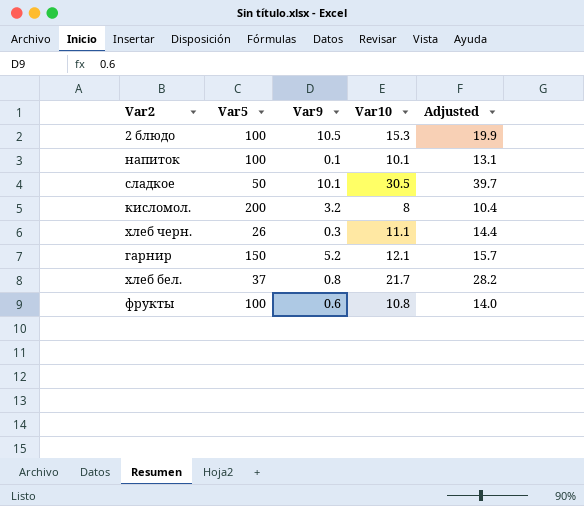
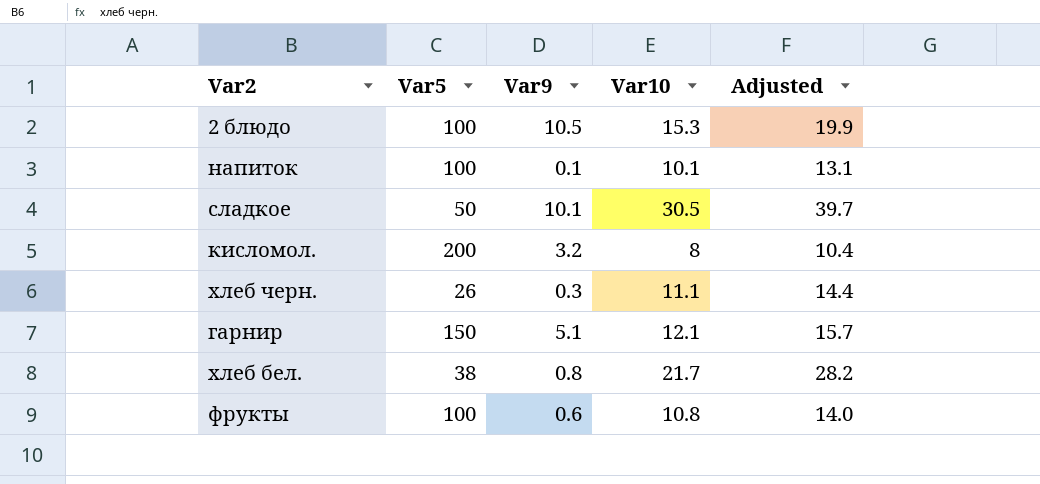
гарнир | Var9: 5.2 -> 5.1
хлеб бел. | Var5: 37 -> 38

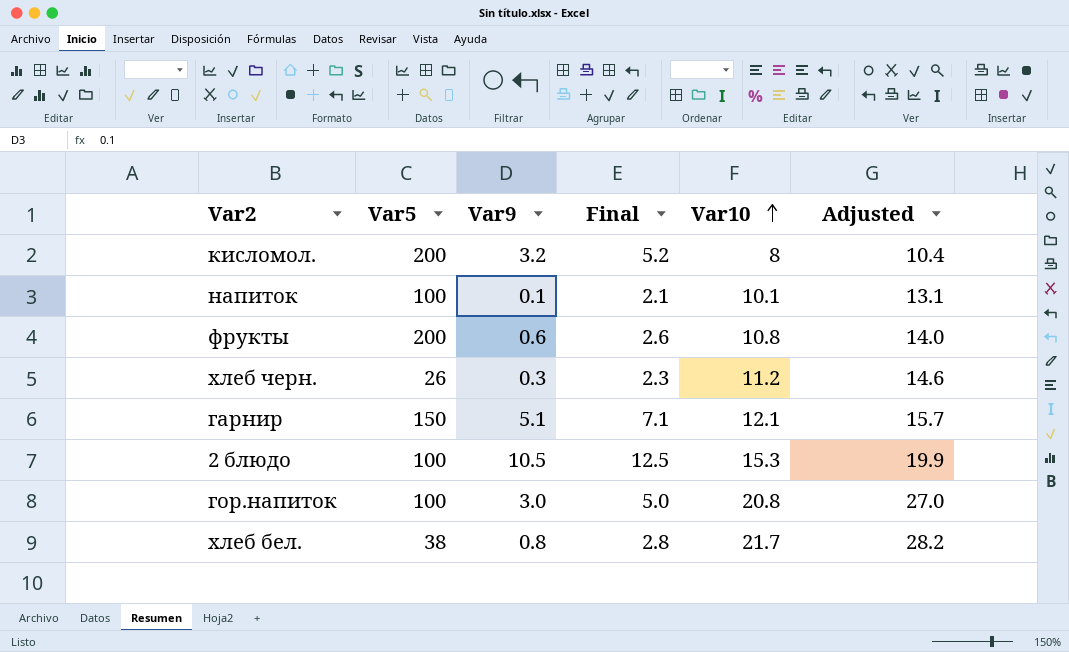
row order: none -> Var10 ascending
column Final | formula: none -> [Var9] + 2
row сладкое: 50 | 10.1 | 30.5 | 39.7 -> none
фрукты | Var5: 100 -> 200
хлеб черн. | Var10: 11.1 -> 11.2
хлеб черн. | Adjusted: 14.4 -> 14.6
row гор.напиток: none -> 100 | 3.0 | 5.0 | 20.8 | 27.0

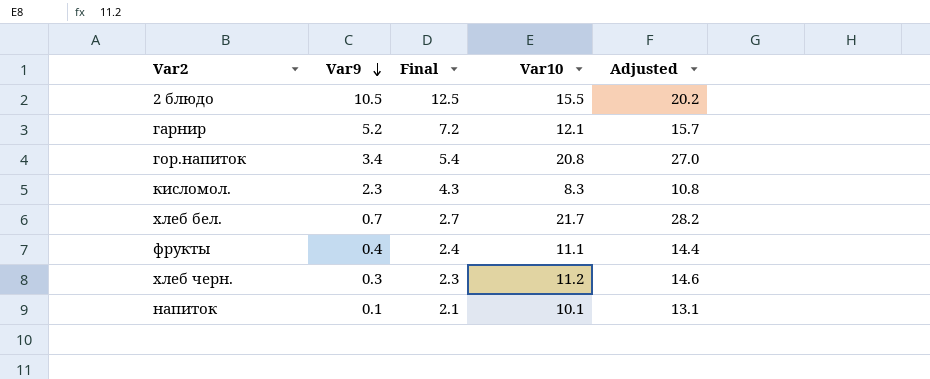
row order: Var10 ascending -> Var9 descending
column Var5 | position: 2 -> none
2 блюдо | Var10: 15.3 -> 15.5
2 блюдо | Adjusted: 19.9 -> 20.2
гарнир | Var9: 5.1 -> 5.2
гарнир | Final: 7.1 -> 7.2
гор.напиток | Var9: 3.0 -> 3.4
гор.напиток | Final: 5.0 -> 5.4
кисломол. | Var9: 3.2 -> 2.3
кисломол. | Final: 5.2 -> 4.3
кисломол. | Var10: 8 -> 8.3
кисломол. | Adjusted: 10.4 -> 10.8
хлеб бел. | Var9: 0.8 -> 0.7
хлеб бел. | Final: 2.8 -> 2.7
фрукты | Var9: 0.6 -> 0.4
фрукты | Final: 2.6 -> 2.4
фрукты | Var10: 10.8 -> 11.1
фрукты | Adjusted: 14.0 -> 14.4

